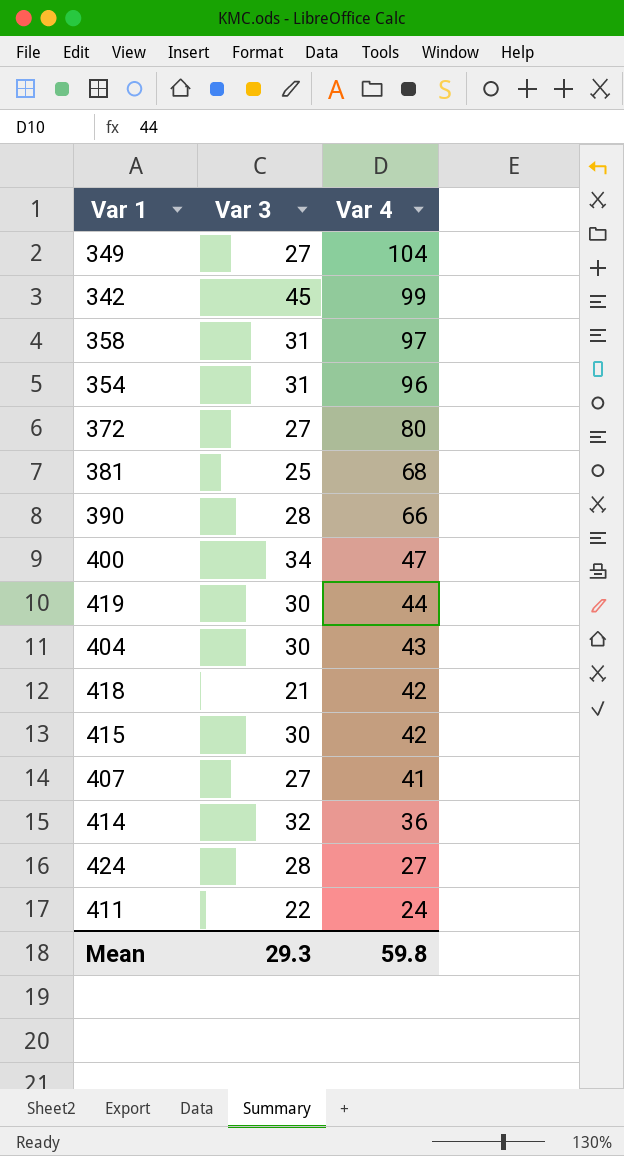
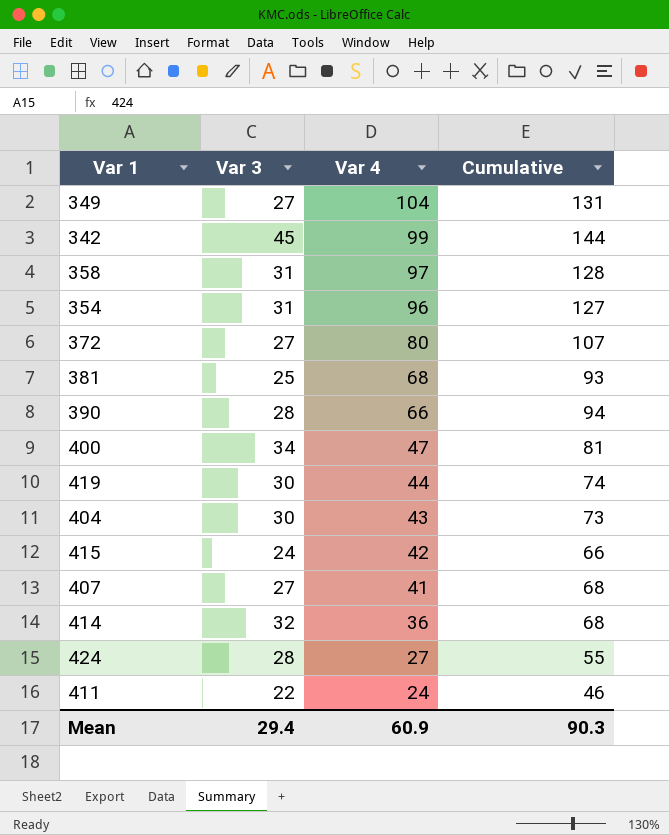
column Cumulative | formula: none -> [Var 3] + [Var 4]
row 418: 21 | 42 -> none
415 | Var 3: 30 -> 24
Mean | Var 3: 29.3 -> 29.4
Mean | Var 4: 59.8 -> 60.9

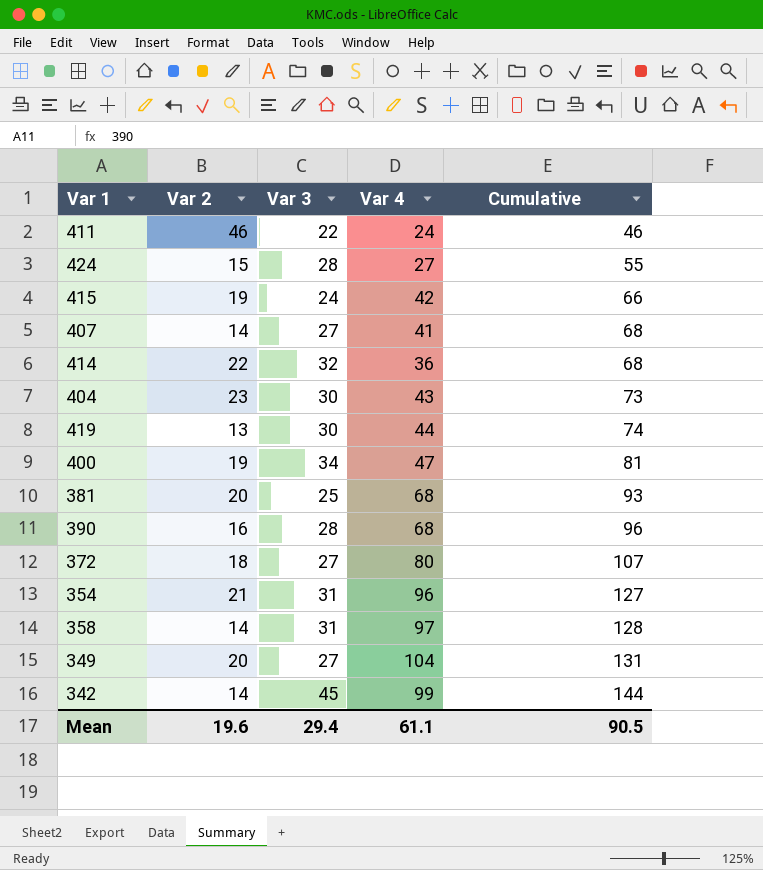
row order: Var 4 descending -> Cumulative ascending
column Var 2 | position: none -> 2
390 | Var 4: 66 -> 68
390 | Cumulative: 94 -> 96
Mean | Var 4: 60.9 -> 61.1
Mean | Cumulative: 90.3 -> 90.5

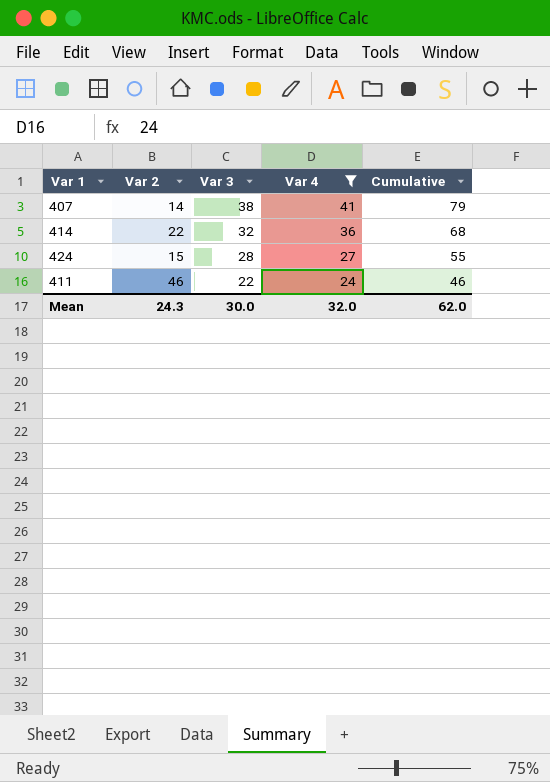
filter: none -> Var 4 <= 41
row order: Cumulative ascending -> Var 3 descending
407 | Var 3: 27 -> 38
407 | Cumulative: 68 -> 79
Mean | Var 2: 19.6 -> 24.3
Mean | Var 3: 29.4 -> 30.0
Mean | Var 4: 61.1 -> 32.0
Mean | Cumulative: 90.5 -> 62.0

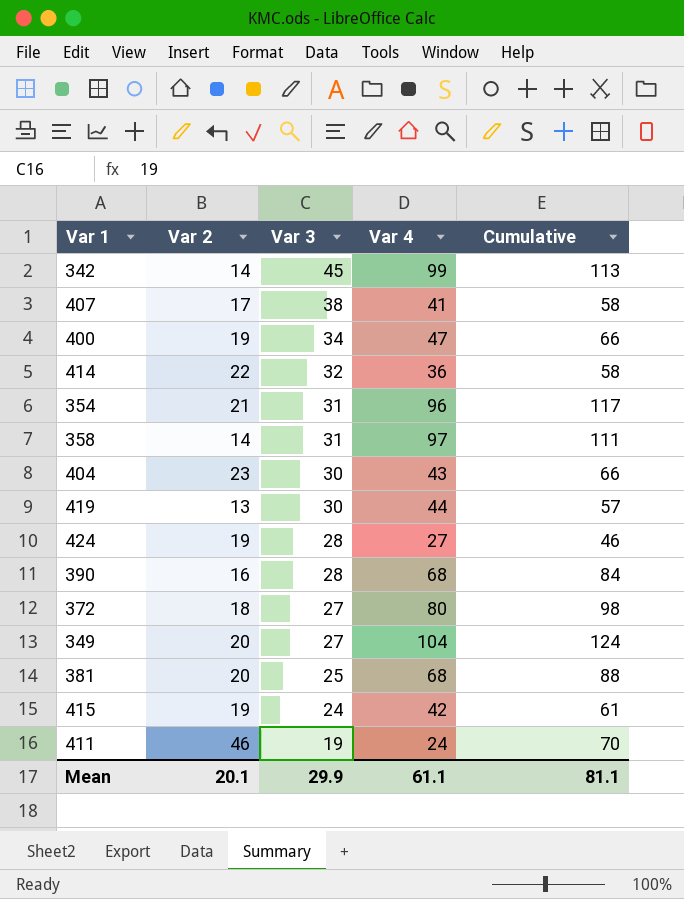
filter: Var 4 <= 41 -> none
column Cumulative | formula: [Var 3] + [Var 4] -> [Var 2] + [Var 4]
407 | Var 2: 14 -> 17
424 | Var 2: 15 -> 19
411 | Var 3: 22 -> 19
Mean | Var 2: 24.3 -> 20.1
Mean | Var 3: 30.0 -> 29.9
Mean | Var 4: 32.0 -> 61.1
Mean | Cumulative: 62.0 -> 81.1

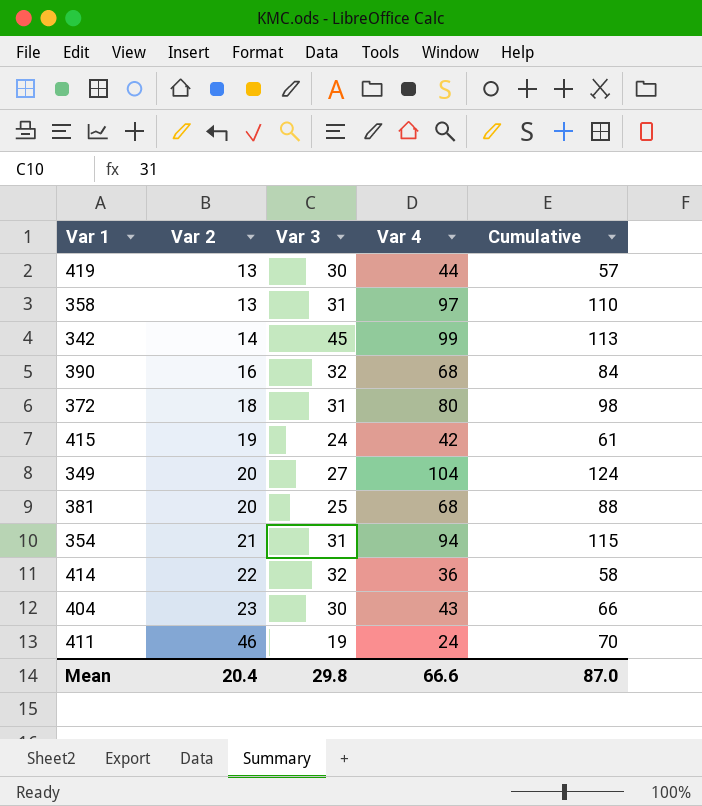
row order: Var 3 descending -> Var 2 ascending
row 407: 17 | 38 | 41 | 58 -> none
row 400: 19 | 34 | 47 | 66 -> none
row 424: 19 | 28 | 27 | 46 -> none
358 | Var 2: 14 -> 13
358 | Cumulative: 111 -> 110
390 | Var 3: 28 -> 32
372 | Var 3: 27 -> 31
354 | Var 4: 96 -> 94
354 | Cumulative: 117 -> 115
Mean | Var 2: 20.1 -> 20.4
Mean | Var 3: 29.9 -> 29.8
Mean | Var 4: 61.1 -> 66.6
Mean | Cumulative: 81.1 -> 87.0

